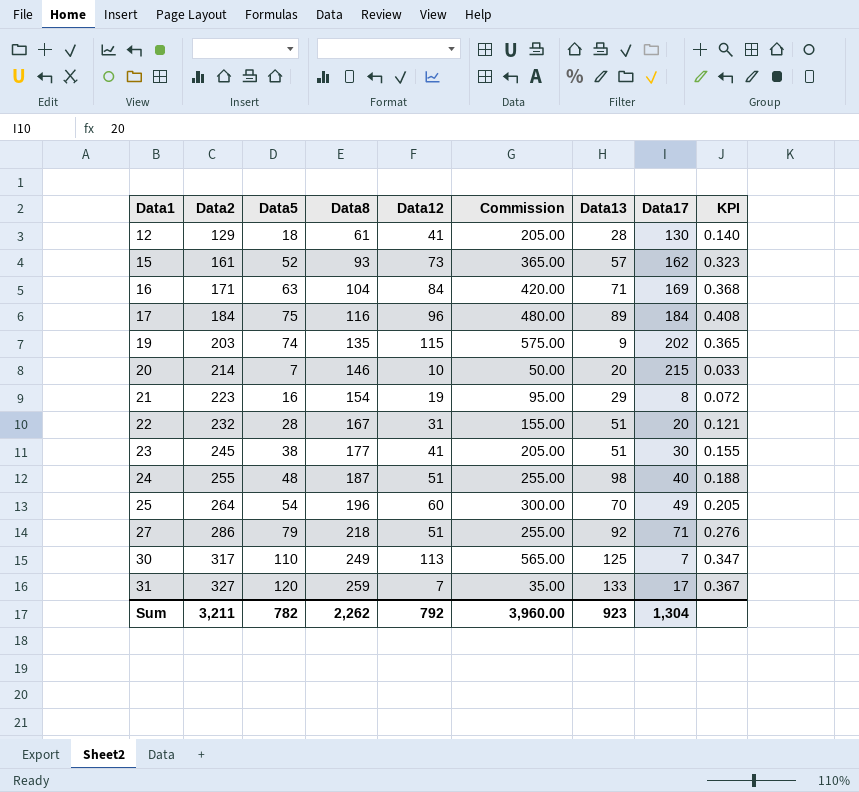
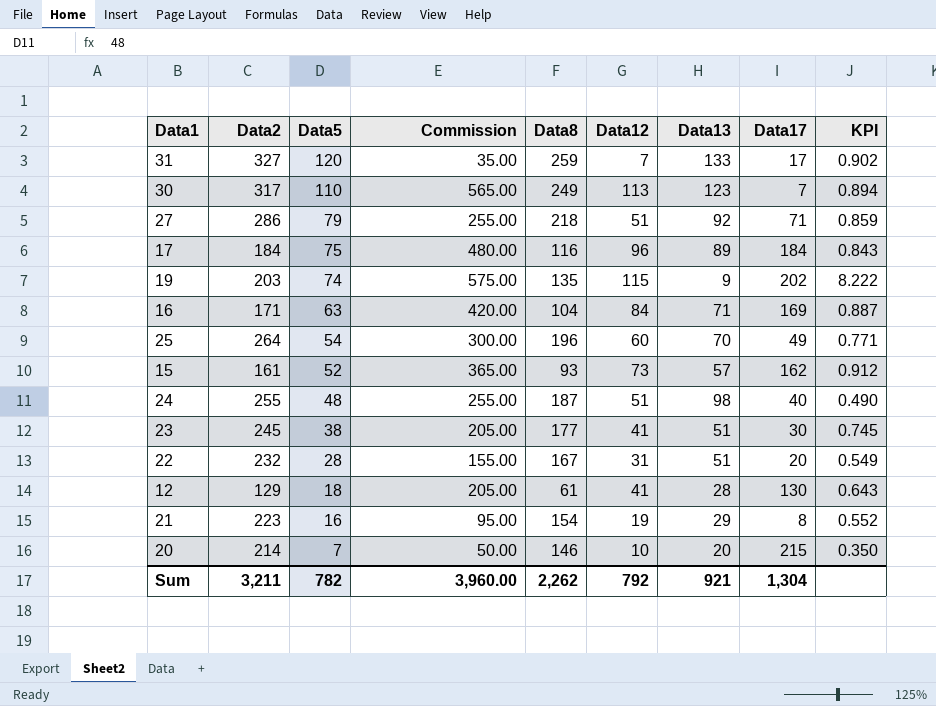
row order: Data1 ascending -> Data5 descending
column Commission | position: 6 -> 4
column KPI | formula: [Data5] / [Data2] -> [Data5] / [Data13]
30 | Data13: 125 -> 123
Sum | Data13: 923 -> 921

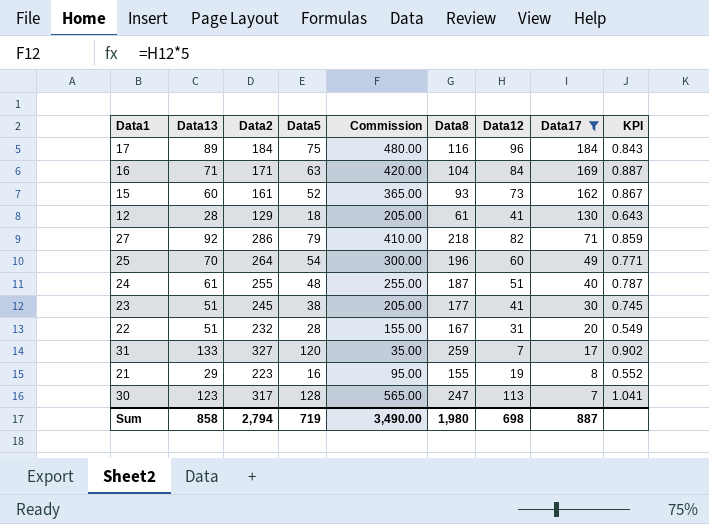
filter: none -> Data17 <= 184
row order: Data5 descending -> Data17 descending
column Data13 | position: 7 -> 2
15 | Data13: 57 -> 60
15 | KPI: 0.912 -> 0.867
27 | Commission: 255.00 -> 410.00
27 | Data12: 51 -> 82
24 | Data13: 98 -> 61
24 | KPI: 0.490 -> 0.787
21 | Data8: 154 -> 155
30 | Data5: 110 -> 128
30 | Data8: 249 -> 247
30 | KPI: 0.894 -> 1.041
Sum | Data13: 921 -> 858
Sum | Data2: 3,211 -> 2,794
Sum | Data5: 782 -> 719
Sum | Commission: 3,960.00 -> 3,490.00
Sum | Data8: 2,262 -> 1,980
Sum | Data12: 792 -> 698
Sum | Data17: 1,304 -> 887

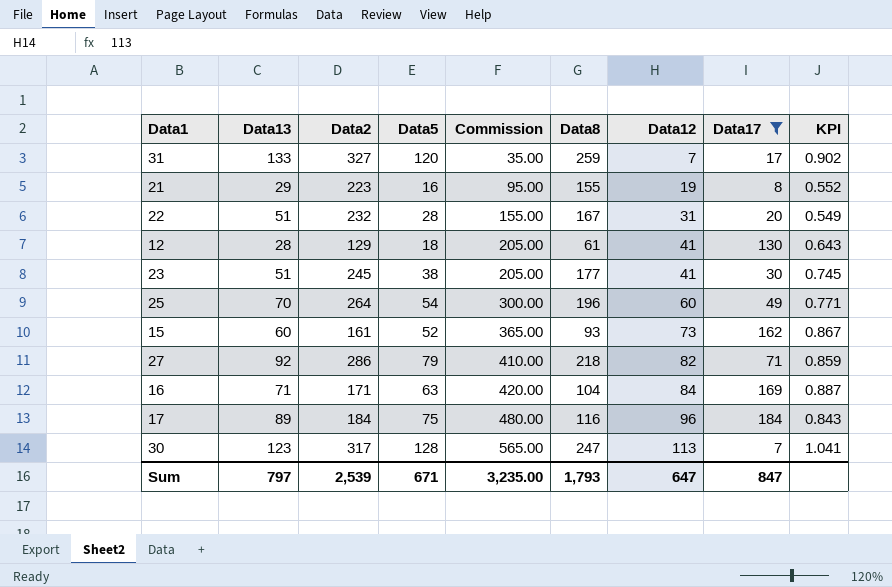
row order: Data17 descending -> Commission ascending
row 24: 61 | 255 | 48 | 255.00 | 187 | 51 | 40 | 0.787 -> none
Sum | Data13: 858 -> 797
Sum | Data2: 2,794 -> 2,539
Sum | Data5: 719 -> 671
Sum | Commission: 3,490.00 -> 3,235.00
Sum | Data8: 1,980 -> 1,793
Sum | Data12: 698 -> 647
Sum | Data17: 887 -> 847

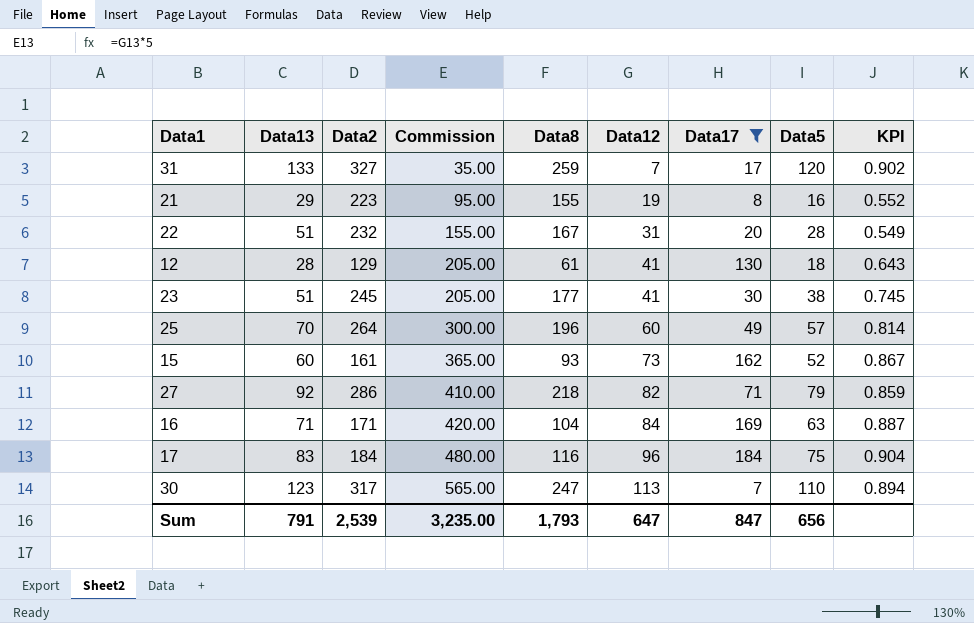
column Data5 | position: 4 -> 8
25 | Data5: 54 -> 57
25 | KPI: 0.771 -> 0.814
17 | Data13: 89 -> 83
17 | KPI: 0.843 -> 0.904
30 | Data5: 128 -> 110
30 | KPI: 1.041 -> 0.894
Sum | Data13: 797 -> 791
Sum | Data5: 671 -> 656

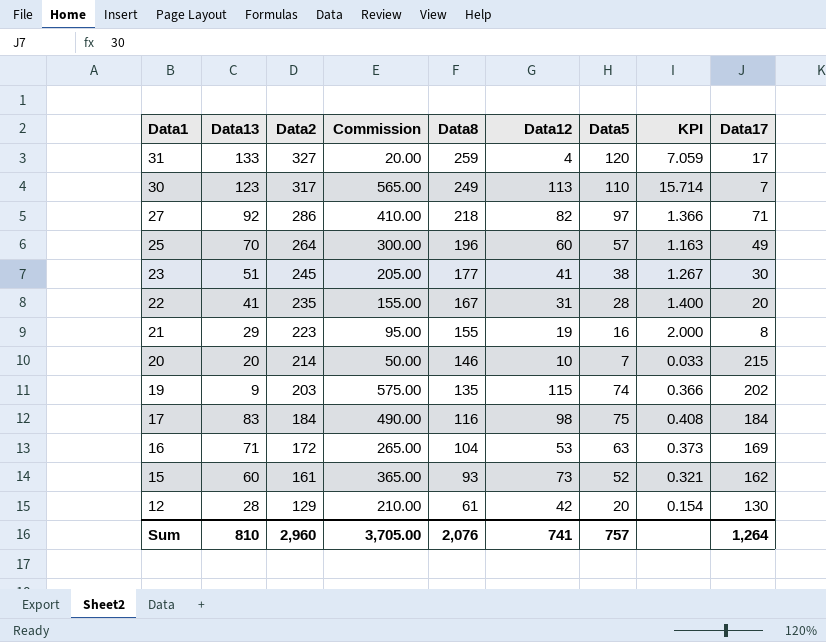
filter: Data17 <= 184 -> none
row order: Commission ascending -> Data1 descending
column KPI | formula: [Data5] / [Data13] -> [Data5] / [Data17]
column Data17 | position: 7 -> 9
31 | Commission: 35.00 -> 20.00
31 | Data12: 7 -> 4
30 | Data8: 247 -> 249
27 | Data5: 79 -> 97
22 | Data13: 51 -> 41
22 | Data2: 232 -> 235
17 | Commission: 480.00 -> 490.00
17 | Data12: 96 -> 98
16 | Data2: 171 -> 172
16 | Commission: 420.00 -> 265.00
16 | Data12: 84 -> 53
12 | Commission: 205.00 -> 210.00
12 | Data12: 41 -> 42
12 | Data5: 18 -> 20
Sum | Data13: 791 -> 810
Sum | Data2: 2,539 -> 2,960
Sum | Commission: 3,235.00 -> 3,705.00
Sum | Data8: 1,793 -> 2,076
Sum | Data12: 647 -> 741
Sum | Data5: 656 -> 757
Sum | Data17: 847 -> 1,264

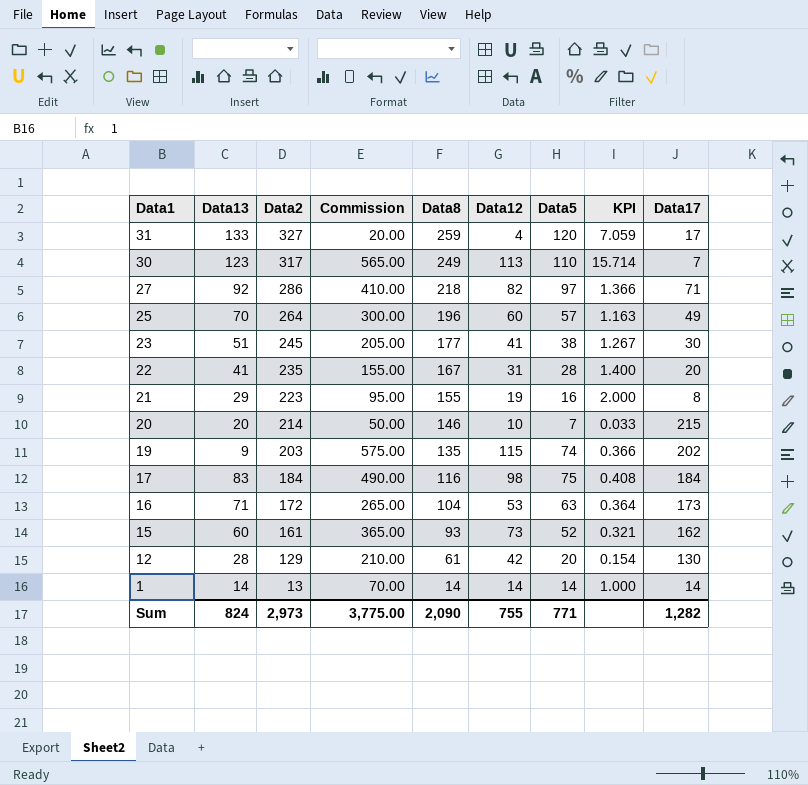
16 | KPI: 0.373 -> 0.364
16 | Data17: 169 -> 173
row 1: none -> 14 | 13 | 70.00 | 14 | 14 | 14 | 1.000 | 14
Sum | Data13: 810 -> 824
Sum | Data2: 2,960 -> 2,973
Sum | Commission: 3,705.00 -> 3,775.00
Sum | Data8: 2,076 -> 2,090
Sum | Data12: 741 -> 755
Sum | Data5: 757 -> 771
Sum | Data17: 1,264 -> 1,282

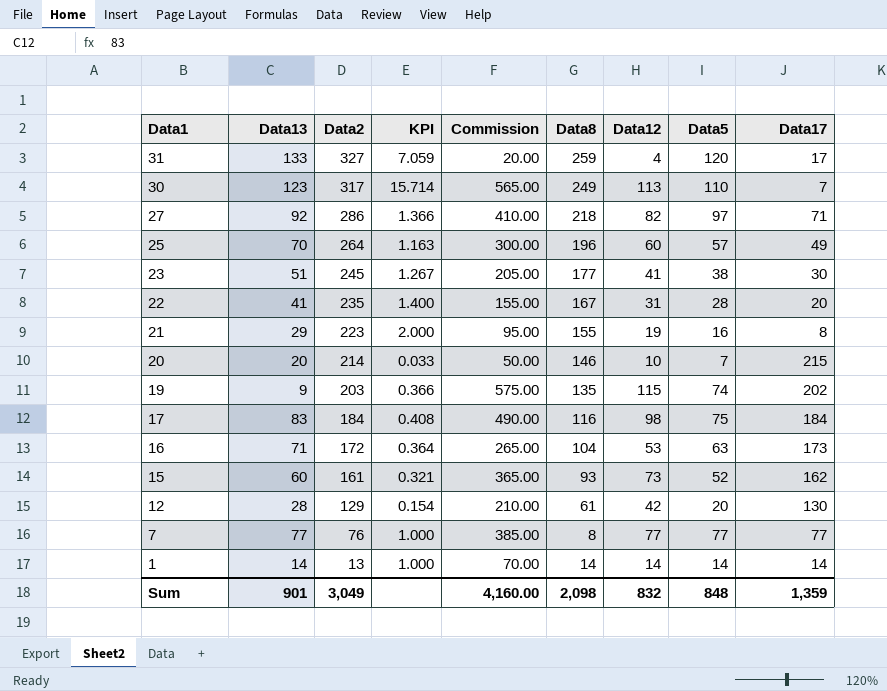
column KPI | position: 8 -> 4
row 7: none -> 77 | 76 | 1.000 | 385.00 | 8 | 77 | 77 | 77
Sum | Data13: 824 -> 901
Sum | Data2: 2,973 -> 3,049
Sum | Commission: 3,775.00 -> 4,160.00
Sum | Data8: 2,090 -> 2,098
Sum | Data12: 755 -> 832
Sum | Data5: 771 -> 848
Sum | Data17: 1,282 -> 1,359

